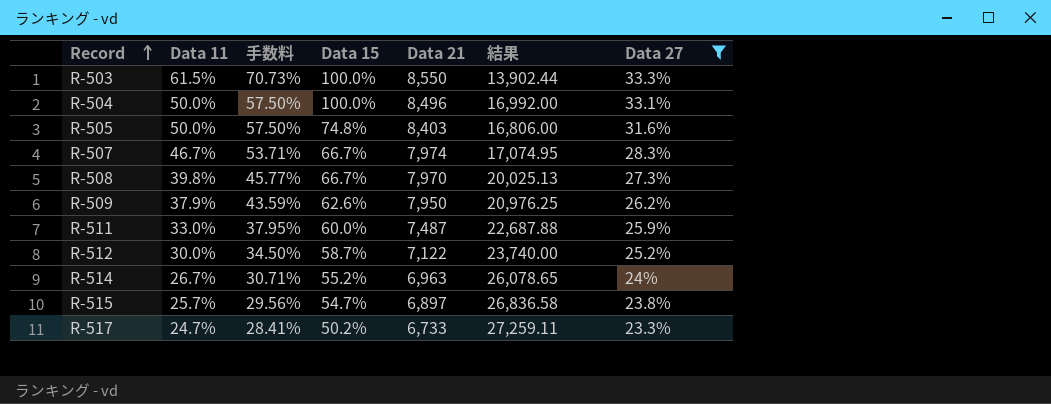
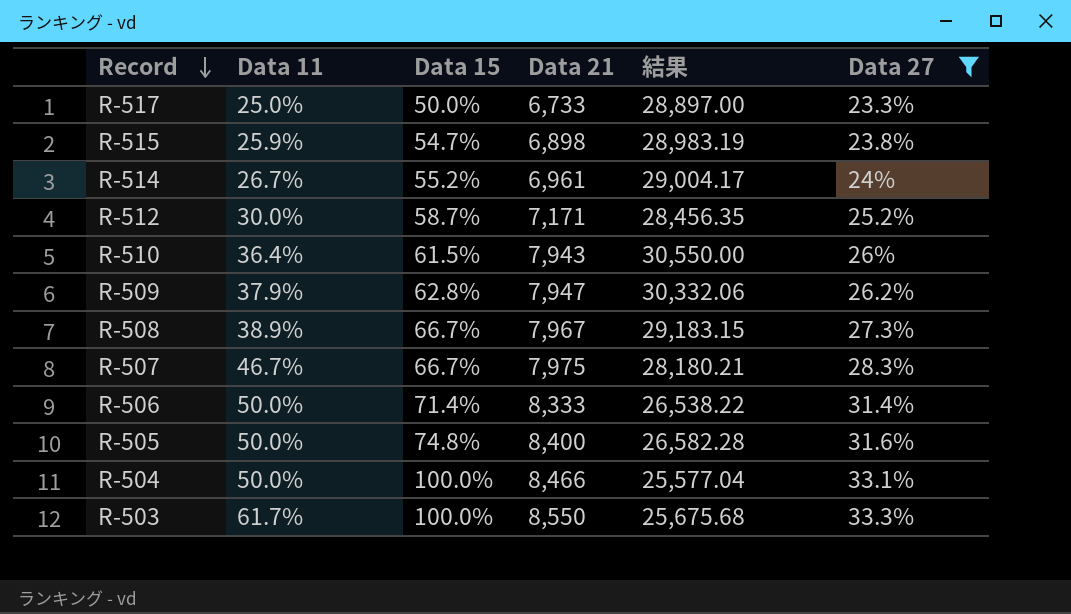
row order: Record ascending -> Record descending
column 手数料 | formula: [Data 11] * 1.15 -> none
column 結果 | formula: [Data 21] / [Data 11] -> [Data 21] / [Data 27]
row R-511: 33.0% | 37.95% | 60.0% | 7,487 | 22,687.88 | 25.9% -> none
R-517 | Data 11: 24.7% -> 25.0%
R-517 | Data 15: 50.2% -> 50.0%
R-515 | Data 11: 25.7% -> 25.9%
R-515 | Data 21: 6,897 -> 6,898
R-514 | Data 21: 6,963 -> 6,961
R-512 | Data 21: 7,122 -> 7,171
row R-510: none -> 36.4% | 61.5% | 7,943 | 30,550.00 | 26%
R-509 | Data 15: 62.6% -> 62.8%
R-509 | Data 21: 7,950 -> 7,947
R-508 | Data 11: 39.8% -> 38.9%
R-508 | Data 21: 7,970 -> 7,967
R-507 | Data 21: 7,974 -> 7,975
row R-506: none -> 50.0% | 71.4% | 8,333 | 26,538.22 | 31.4%
R-505 | Data 21: 8,403 -> 8,400
R-504 | Data 21: 8,496 -> 8,466
R-503 | Data 11: 61.5% -> 61.7%

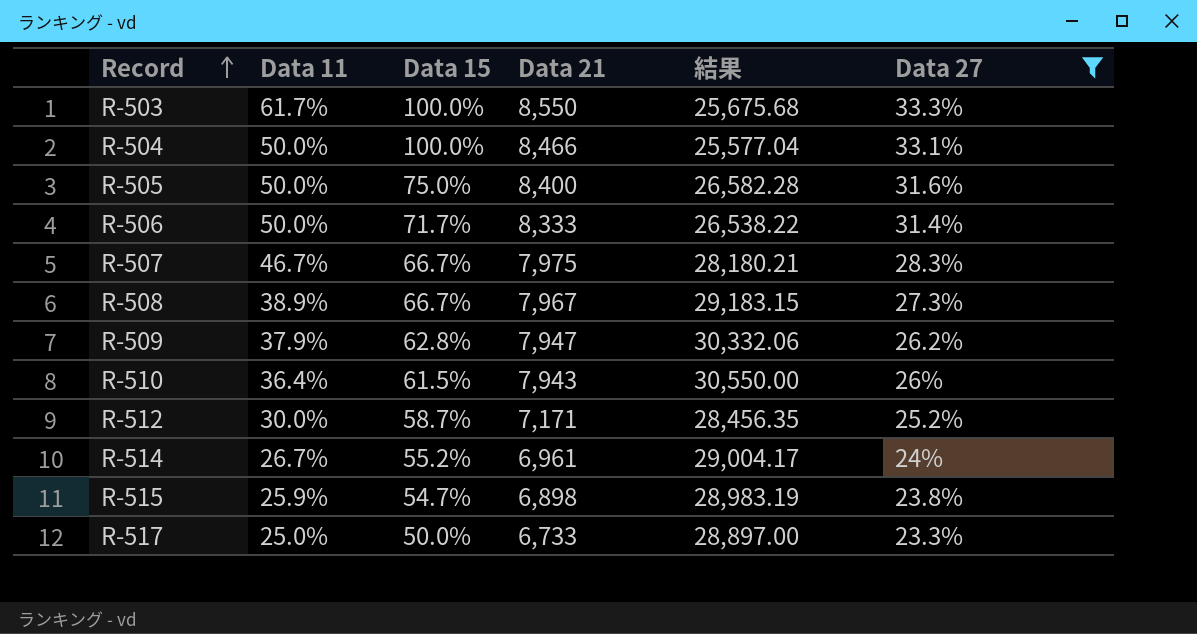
row order: Record descending -> Record ascending
R-505 | Data 15: 74.8% -> 75.0%
R-506 | Data 15: 71.4% -> 71.7%

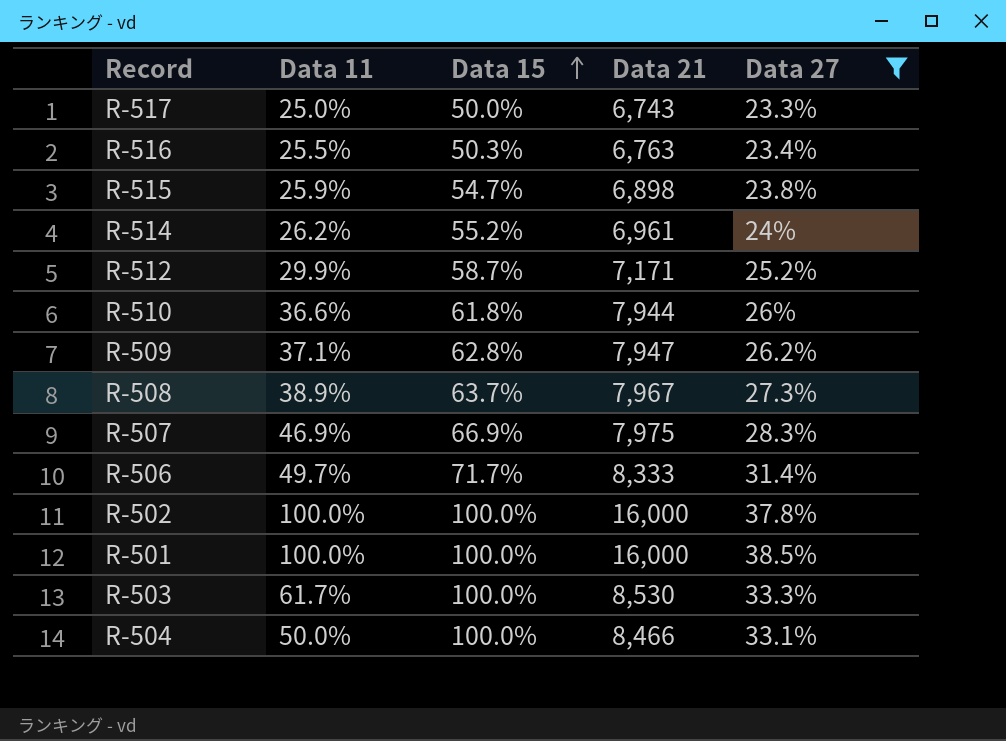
row order: Record ascending -> Data 15 ascending
column 結果 | formula: [Data 21] / [Data 27] -> none
row R-505: 50.0% | 75.0% | 8,400 | 26,582.28 | 31.6% -> none
R-517 | Data 21: 6,733 -> 6,743
row R-516: none -> 25.5% | 50.3% | 6,763 | 23.4%
R-514 | Data 11: 26.7% -> 26.2%
R-512 | Data 11: 30.0% -> 29.9%
R-510 | Data 11: 36.4% -> 36.6%
R-510 | Data 15: 61.5% -> 61.8%
R-510 | Data 21: 7,943 -> 7,944
R-509 | Data 11: 37.9% -> 37.1%
R-508 | Data 15: 66.7% -> 63.7%
R-507 | Data 11: 46.7% -> 46.9%
R-507 | Data 15: 66.7% -> 66.9%
R-506 | Data 11: 50.0% -> 49.7%
row R-502: none -> 100.0% | 100.0% | 16,000 | 37.8%
row R-501: none -> 100.0% | 100.0% | 16,000 | 38.5%
R-503 | Data 21: 8,550 -> 8,530

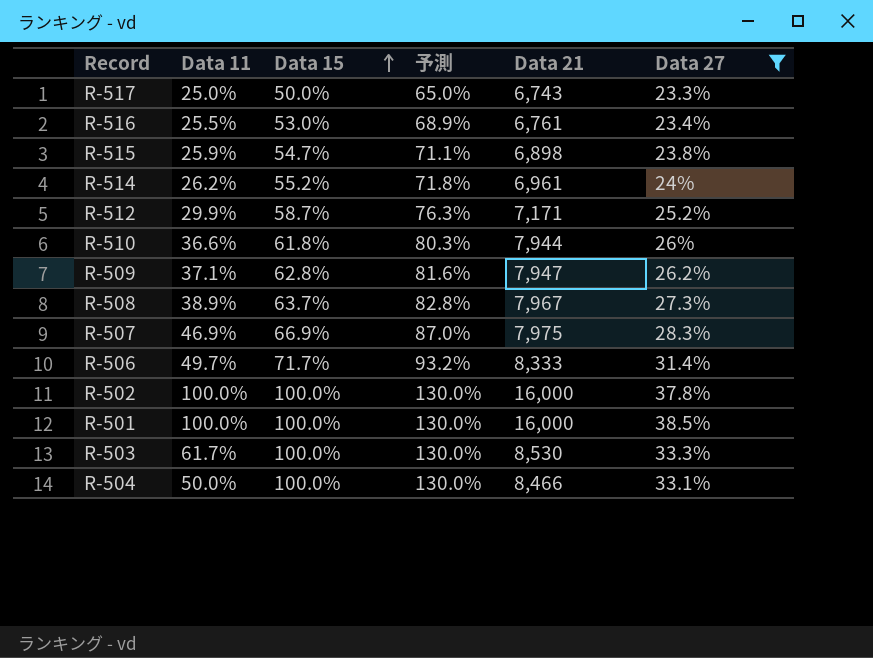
column 予測 | formula: none -> [Data 15] * 1.3
R-516 | Data 15: 50.3% -> 53.0%
R-516 | Data 21: 6,763 -> 6,761

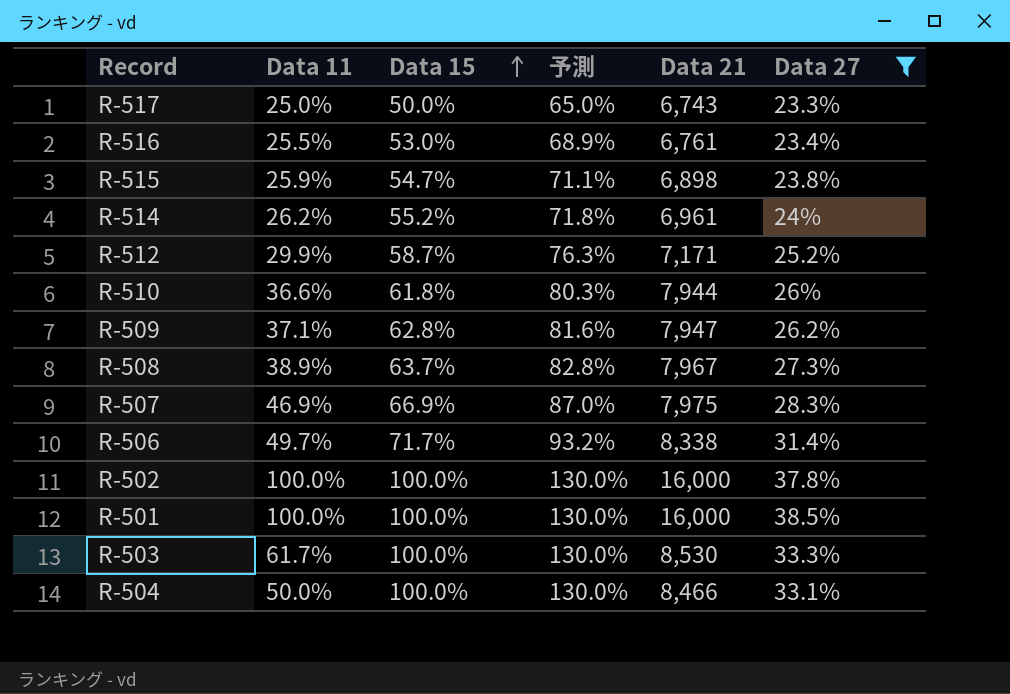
R-506 | Data 21: 8,333 -> 8,338

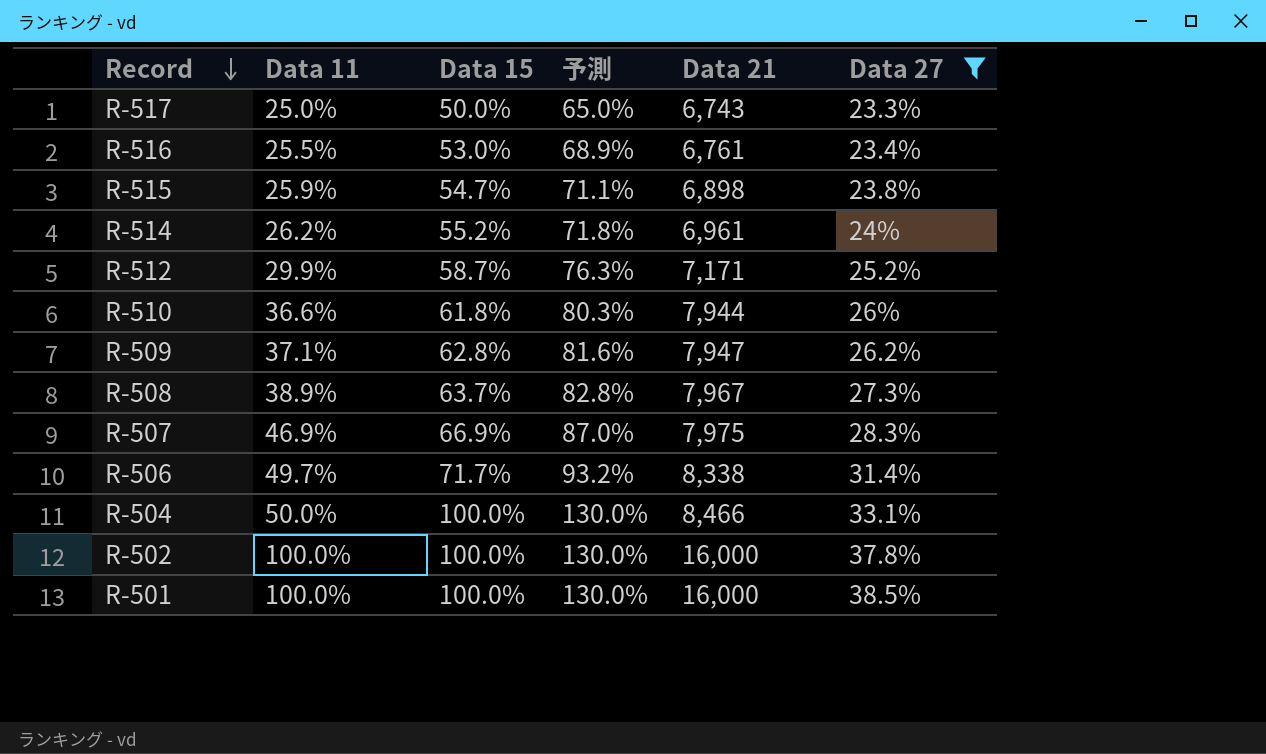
row order: Data 15 ascending -> Record descending
row R-503: 61.7% | 100.0% | 130.0% | 8,530 | 33.3% -> none

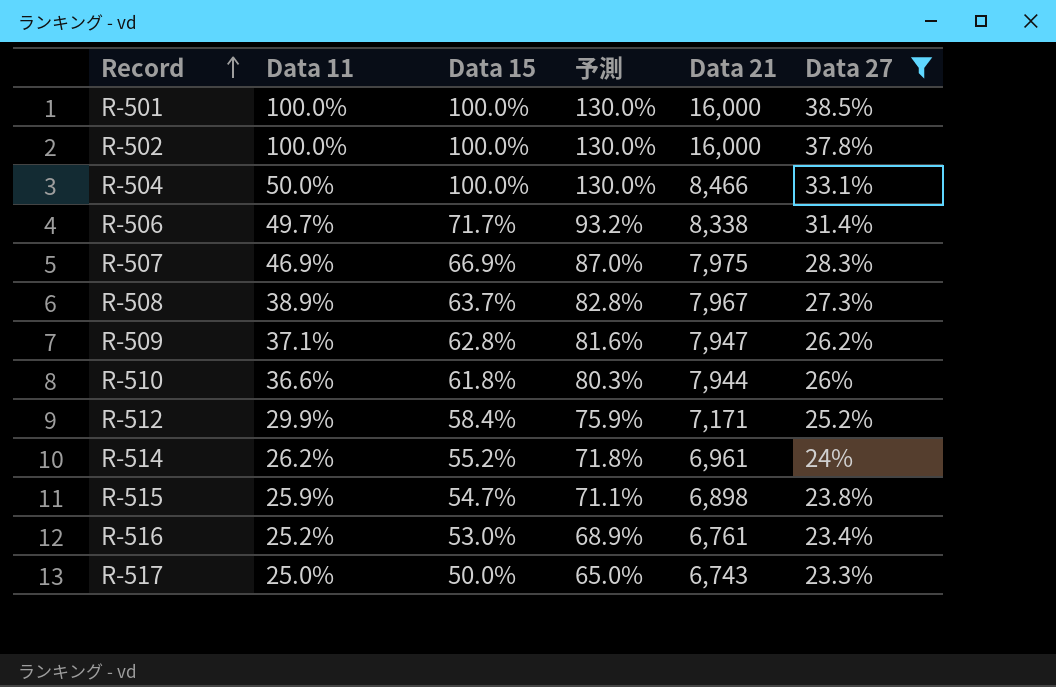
row order: Record descending -> Record ascending
R-512 | Data 15: 58.7% -> 58.4%
R-512 | 予測: 76.3% -> 75.9%
R-516 | Data 11: 25.5% -> 25.2%

